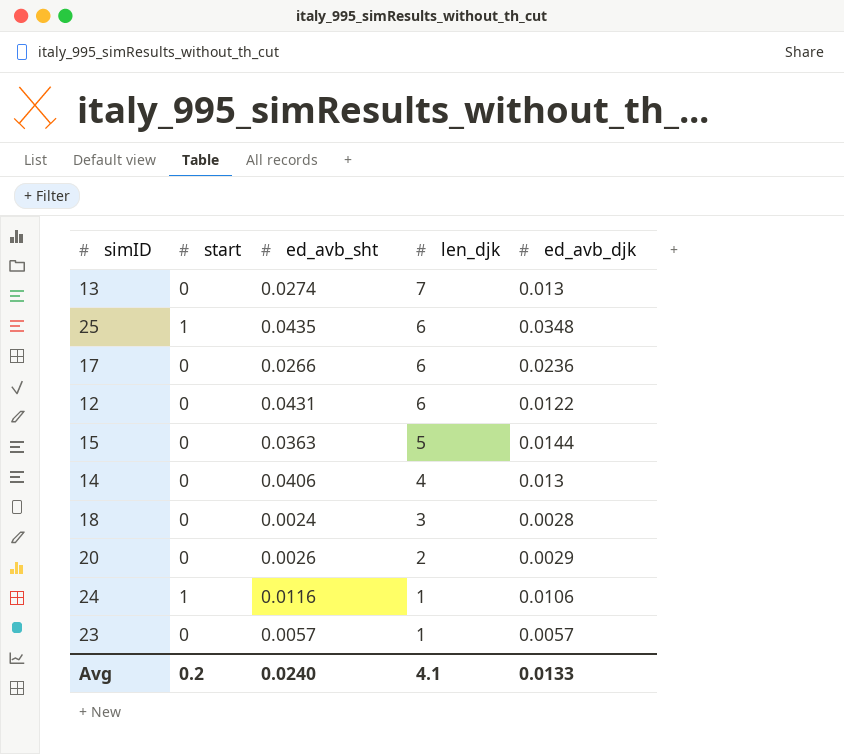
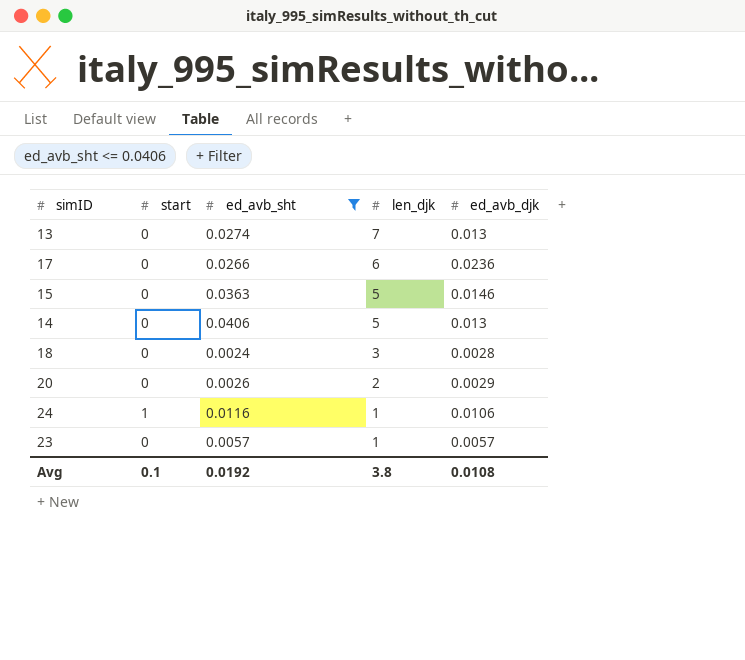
filter: none -> ed_avb_sht <= 0.0406
15 | ed_avb_djk: 0.0144 -> 0.0146
14 | len_djk: 4 -> 5
Avg | start: 0.2 -> 0.1
Avg | ed_avb_sht: 0.0240 -> 0.0192
Avg | len_djk: 4.1 -> 3.8
Avg | ed_avb_djk: 0.0133 -> 0.0108

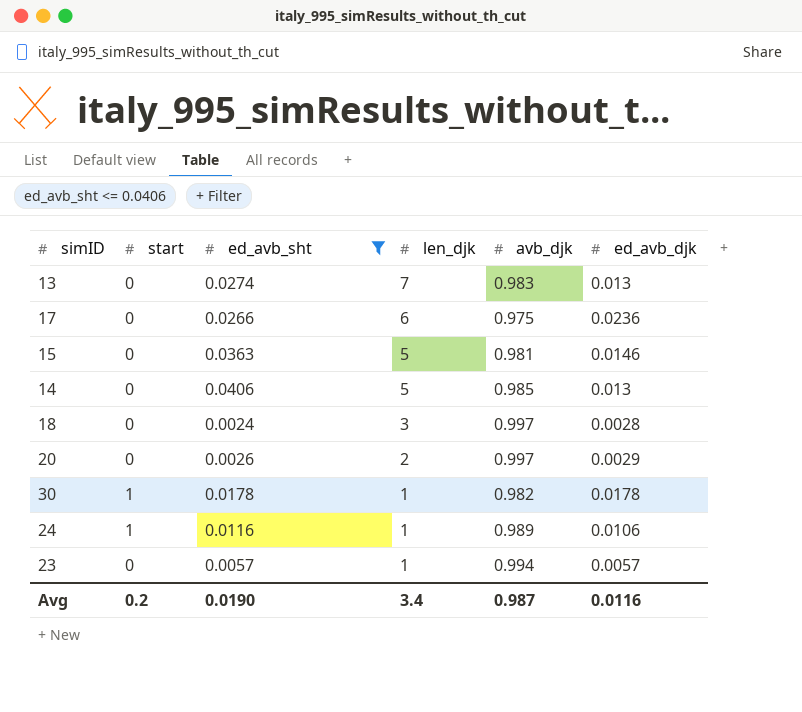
column avb_djk | position: none -> 5
row 30: none -> 1 | 0.0178 | 1 | 0.982 | 0.0178
Avg | start: 0.1 -> 0.2
Avg | ed_avb_sht: 0.0192 -> 0.0190
Avg | len_djk: 3.8 -> 3.4
Avg | ed_avb_djk: 0.0108 -> 0.0116

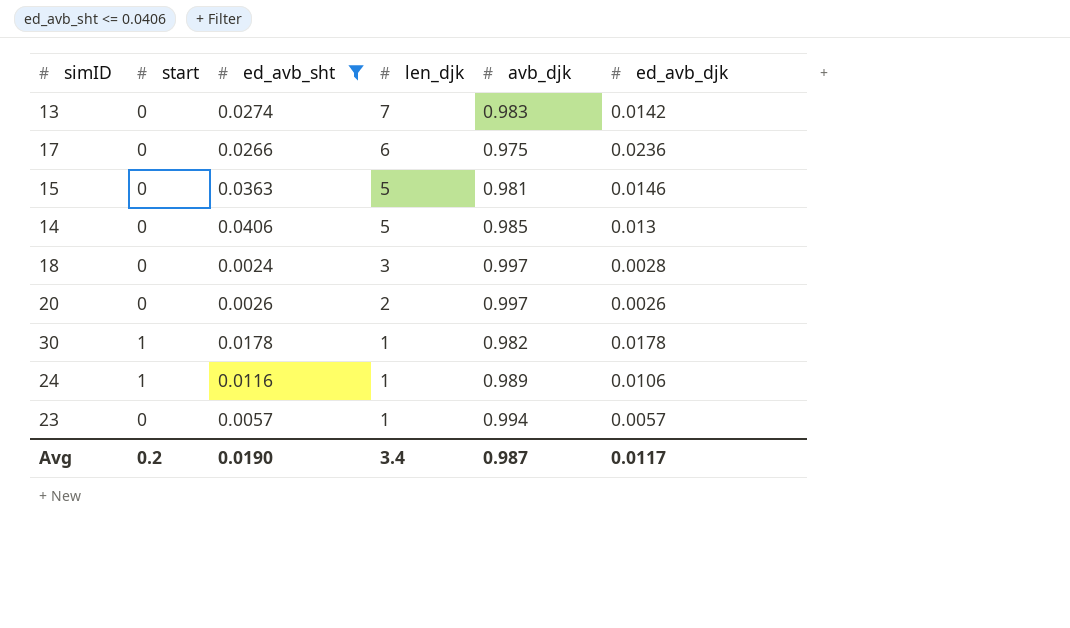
13 | ed_avb_djk: 0.013 -> 0.0142
20 | ed_avb_djk: 0.0029 -> 0.0026
Avg | ed_avb_djk: 0.0116 -> 0.0117

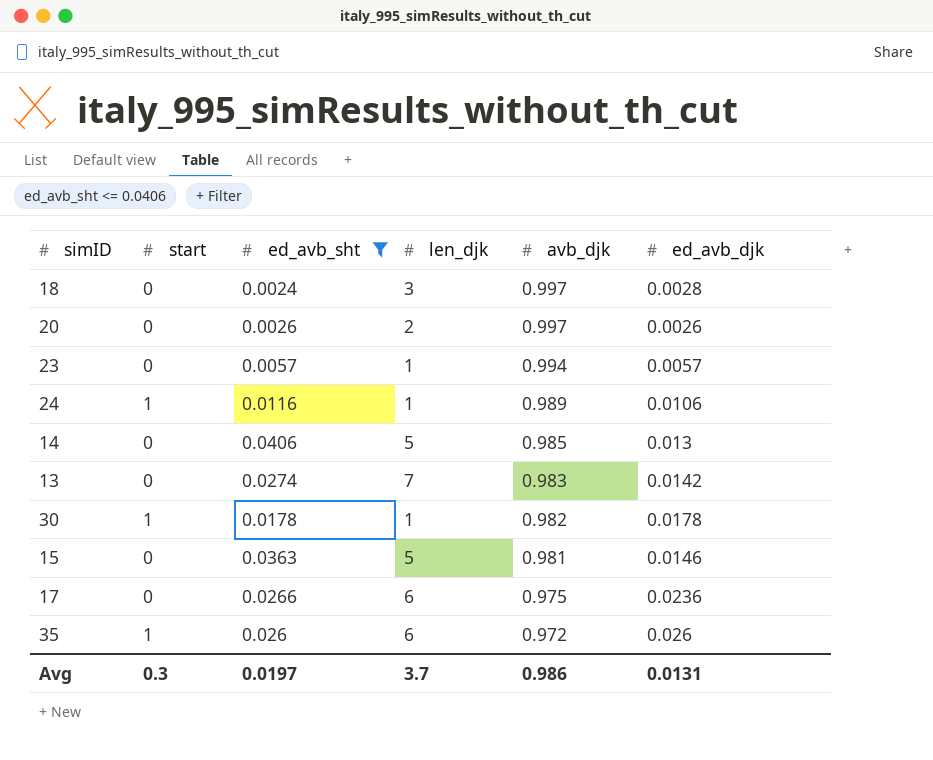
row order: len_djk descending -> avb_djk descending
row 35: none -> 1 | 0.026 | 6 | 0.972 | 0.026
Avg | start: 0.2 -> 0.3
Avg | ed_avb_sht: 0.0190 -> 0.0197
Avg | len_djk: 3.4 -> 3.7
Avg | avb_djk: 0.987 -> 0.986
Avg | ed_avb_djk: 0.0117 -> 0.0131

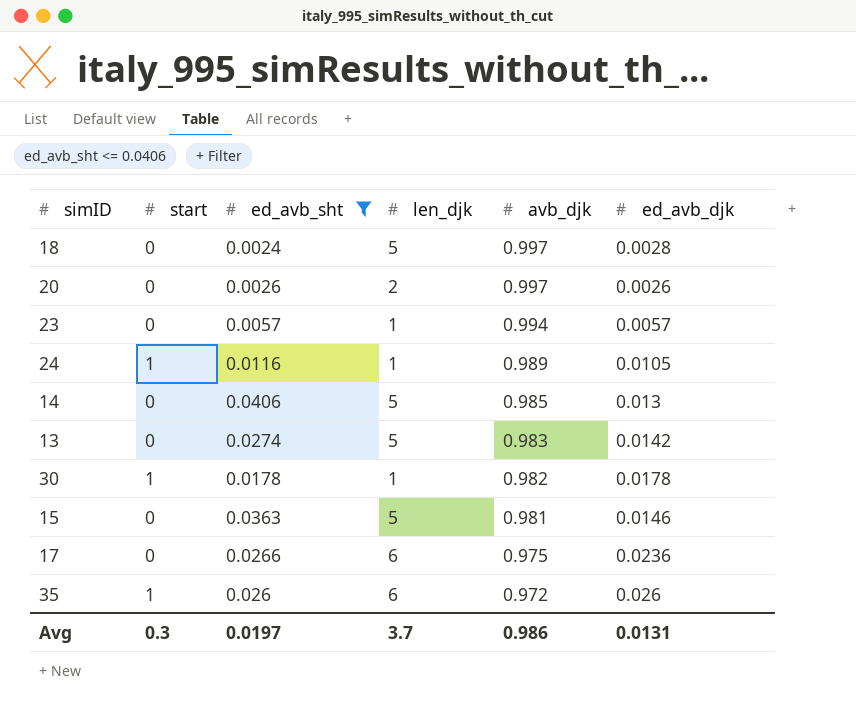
18 | len_djk: 3 -> 5
24 | ed_avb_djk: 0.0106 -> 0.0105
13 | len_djk: 7 -> 5

